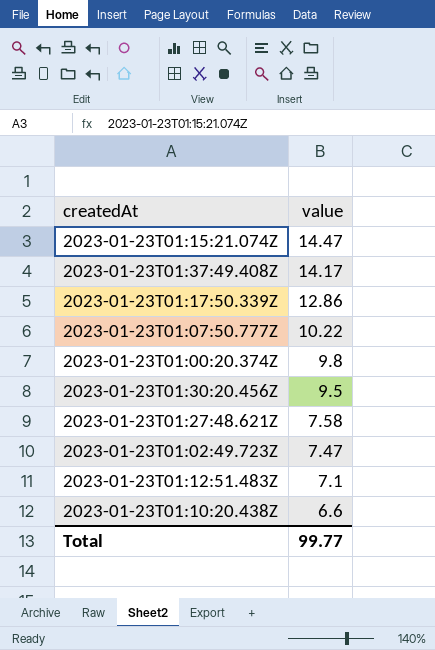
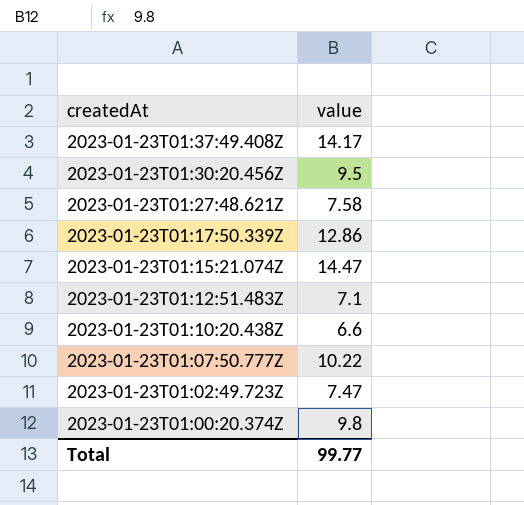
row order: value descending -> createdAt descending

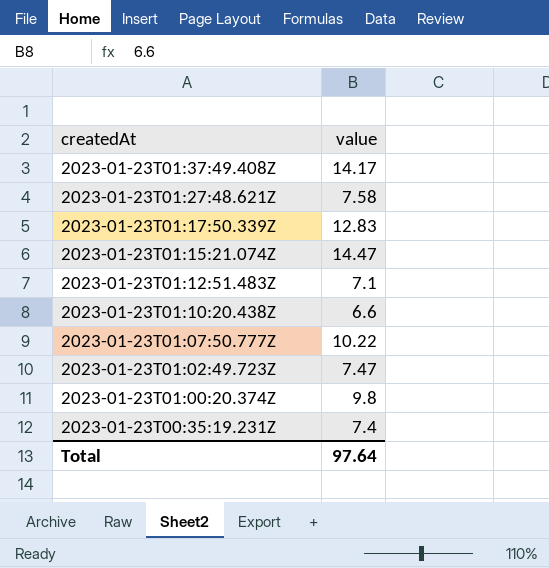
row 2023-01-23T01:30:20.456Z: 9.5 -> none
2023-01-23T01:17:50.339Z | value: 12.86 -> 12.83
row 2023-01-23T00:35:19.231Z: none -> 7.4
Total | value: 99.77 -> 97.64

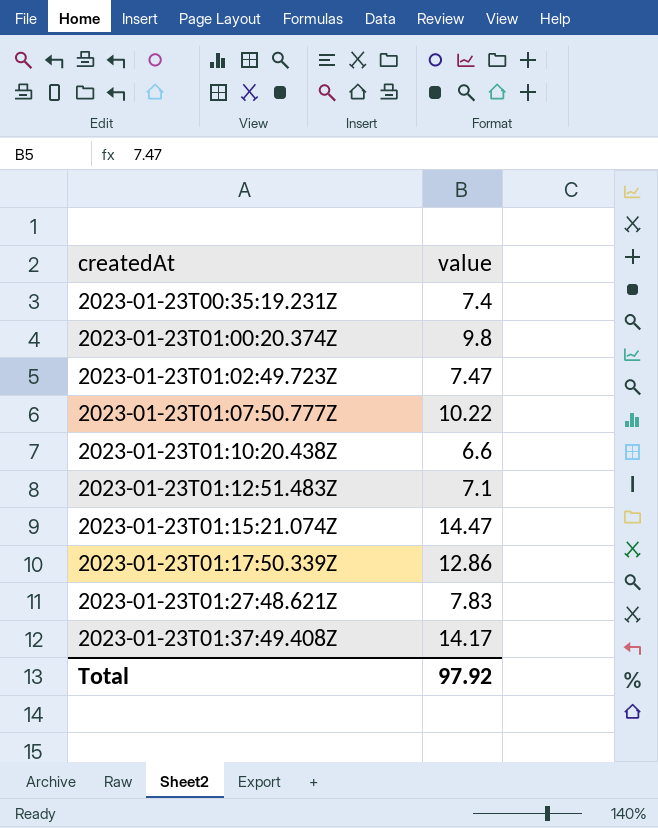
row order: createdAt descending -> createdAt ascending
2023-01-23T01:17:50.339Z | value: 12.83 -> 12.86
2023-01-23T01:27:48.621Z | value: 7.58 -> 7.83
Total | value: 97.64 -> 97.92

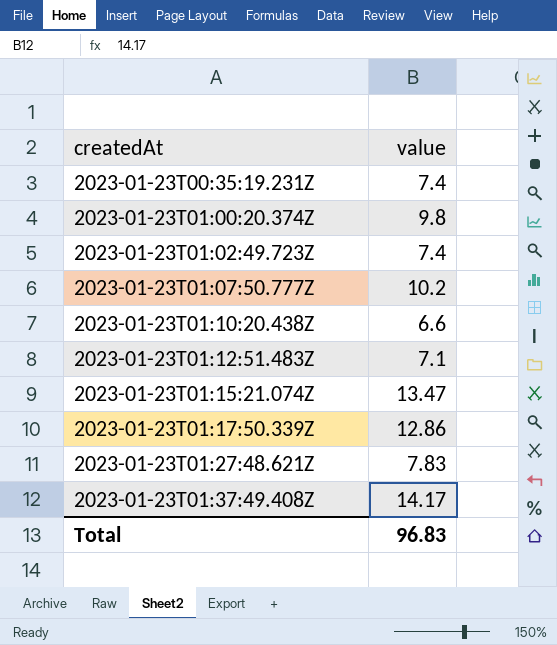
2023-01-23T01:02:49.723Z | value: 7.47 -> 7.4
2023-01-23T01:07:50.777Z | value: 10.22 -> 10.2
2023-01-23T01:15:21.074Z | value: 14.47 -> 13.47
Total | value: 97.92 -> 96.83

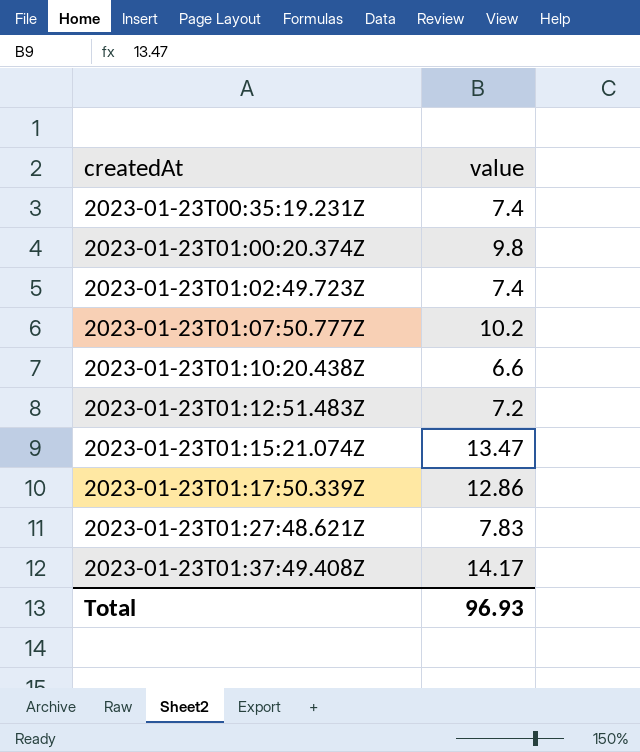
2023-01-23T01:12:51.483Z | value: 7.1 -> 7.2
Total | value: 96.83 -> 96.93

